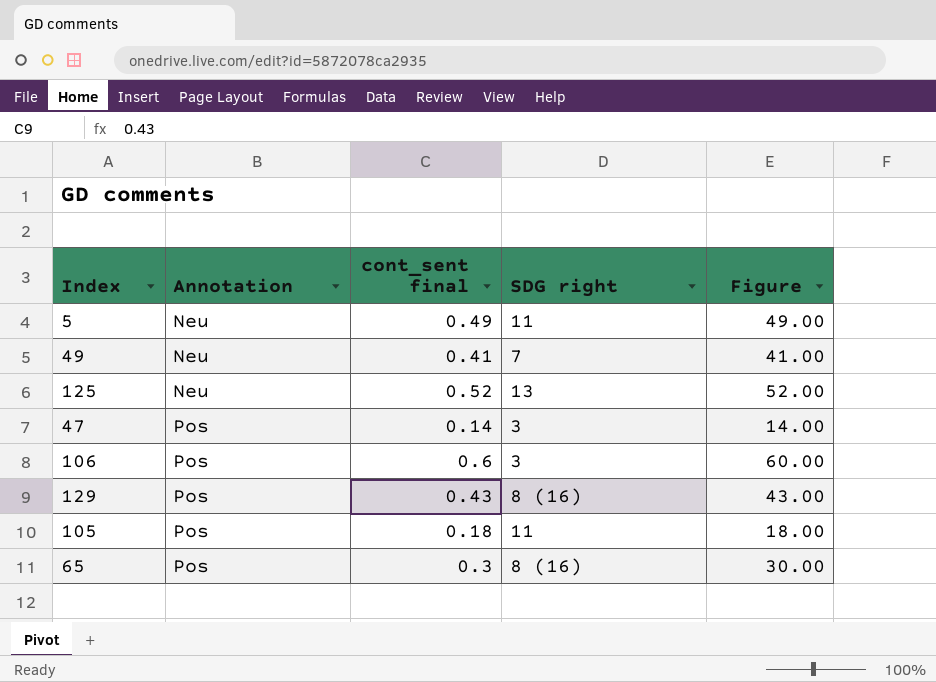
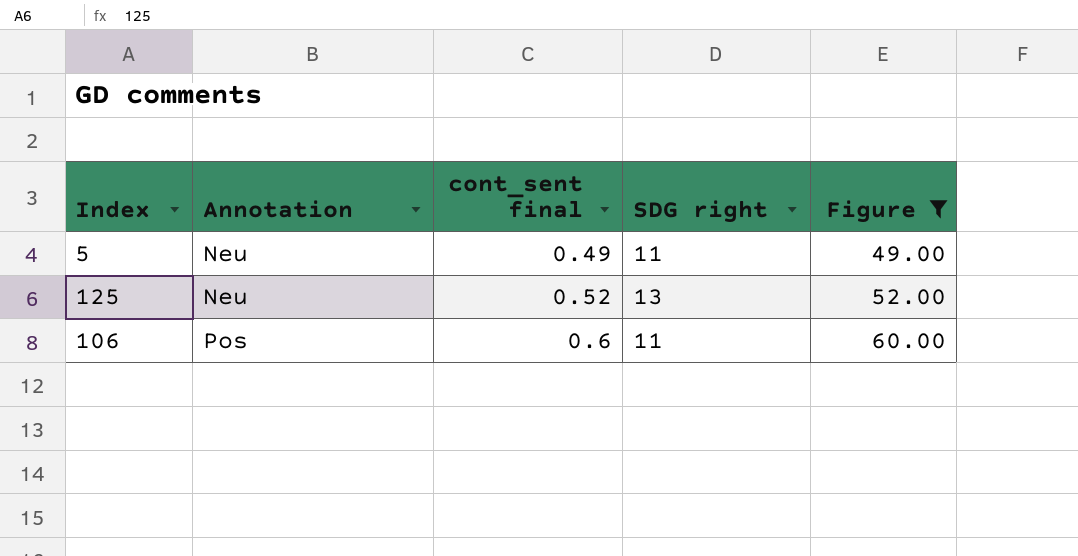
filter: none -> Figure >= 49.00
106 | SDG right: 3 -> 11

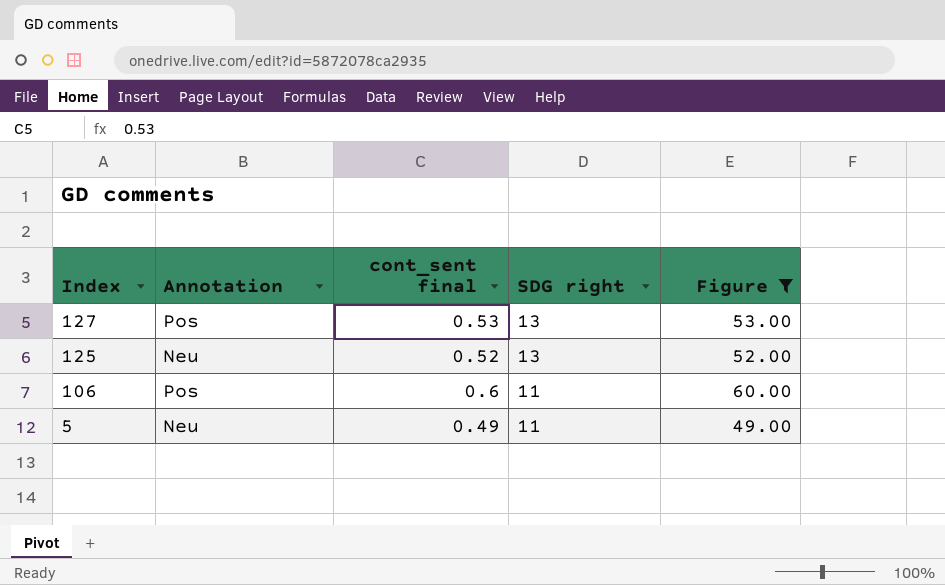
row order: Annotation ascending -> Index descending
row 127: none -> Pos | 0.53 | 13 | 53.00

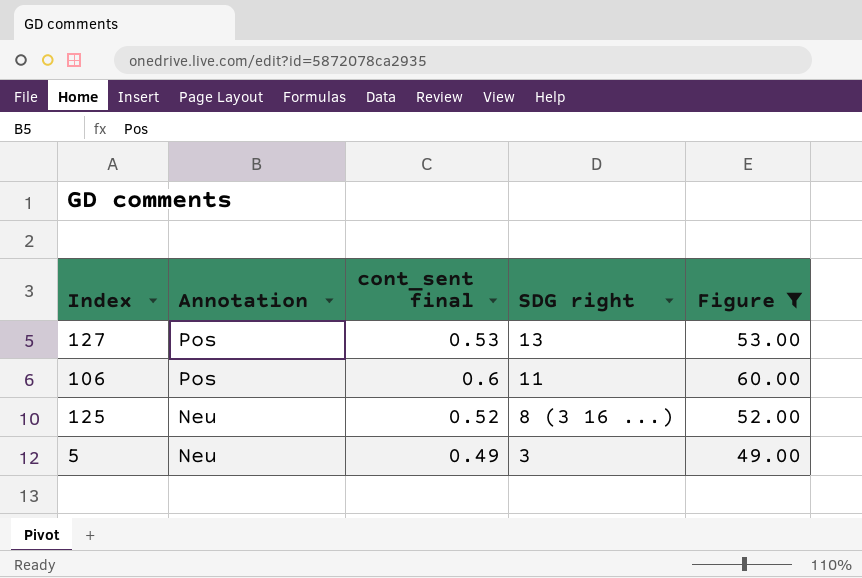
row order: Index descending -> Annotation descending
125 | SDG right: 13 -> 8 (3 16 ...)
5 | SDG right: 11 -> 3

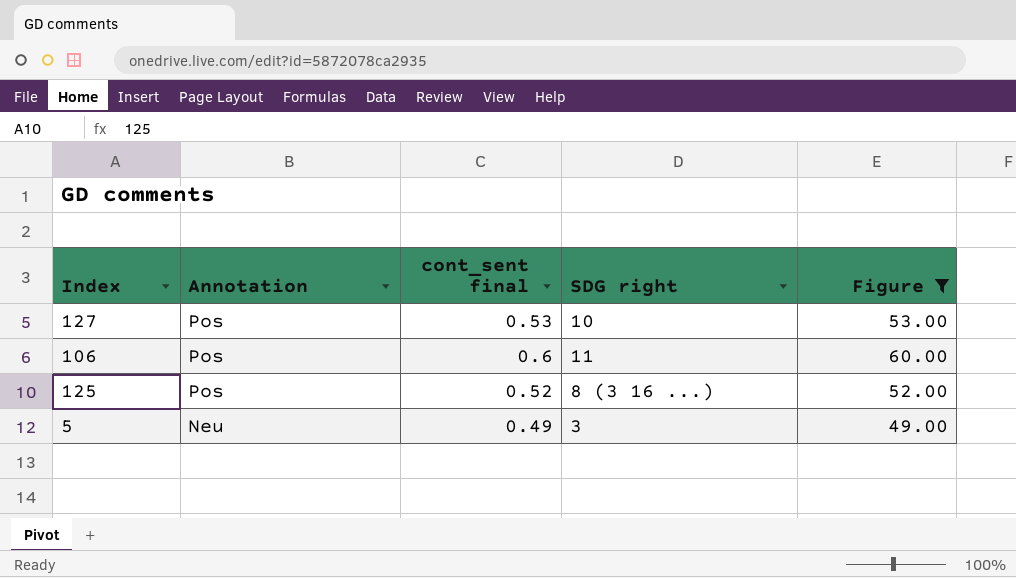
127 | SDG right: 13 -> 10
125 | Annotation: Neu -> Pos

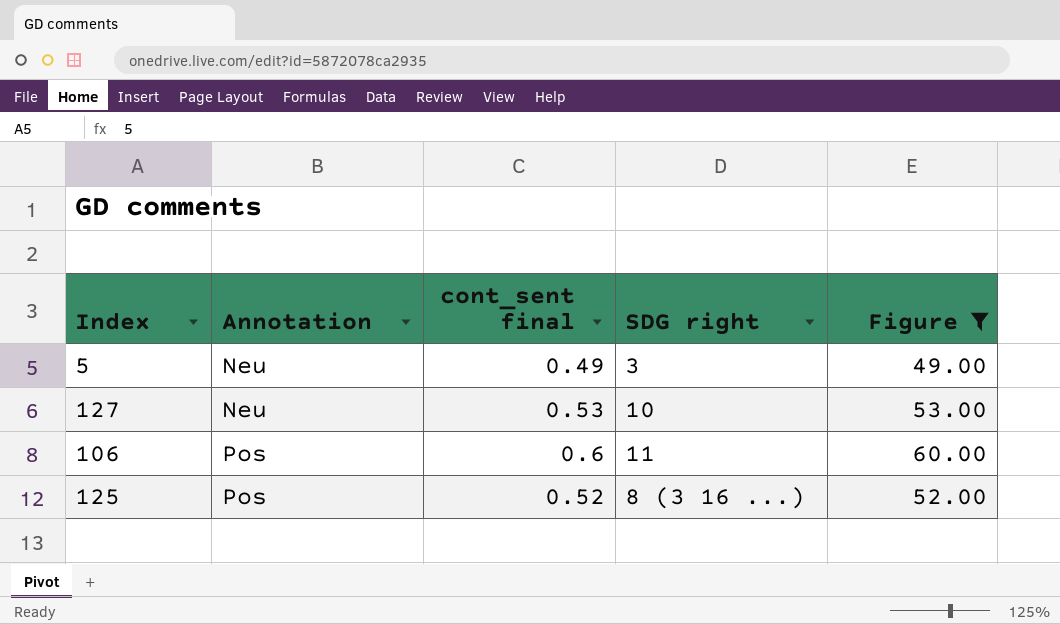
row order: Annotation descending -> Annotation ascending
127 | Annotation: Pos -> Neu

